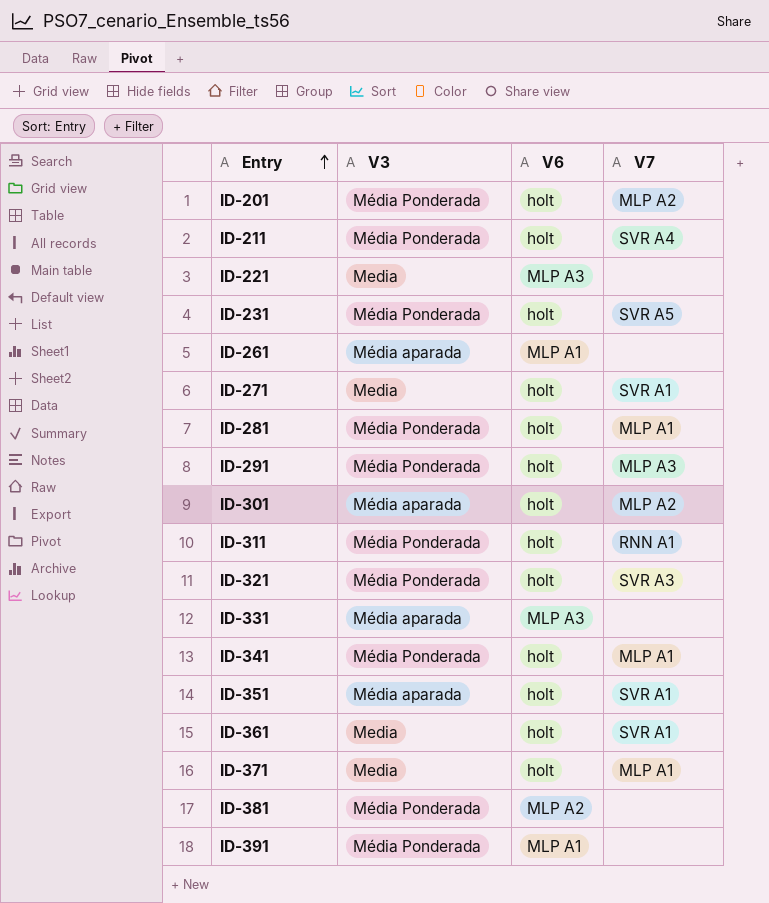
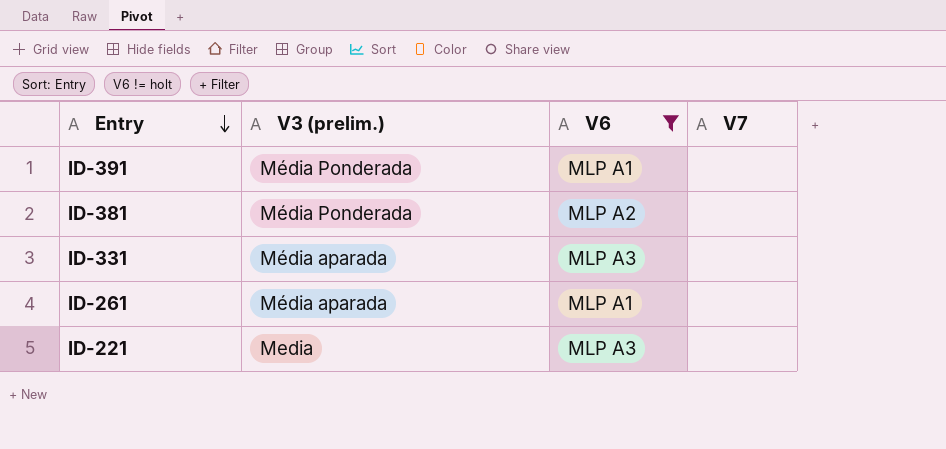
filter: none -> V6 != holt
row order: Entry ascending -> Entry descending
column name: V3 -> V3 (prelim.)

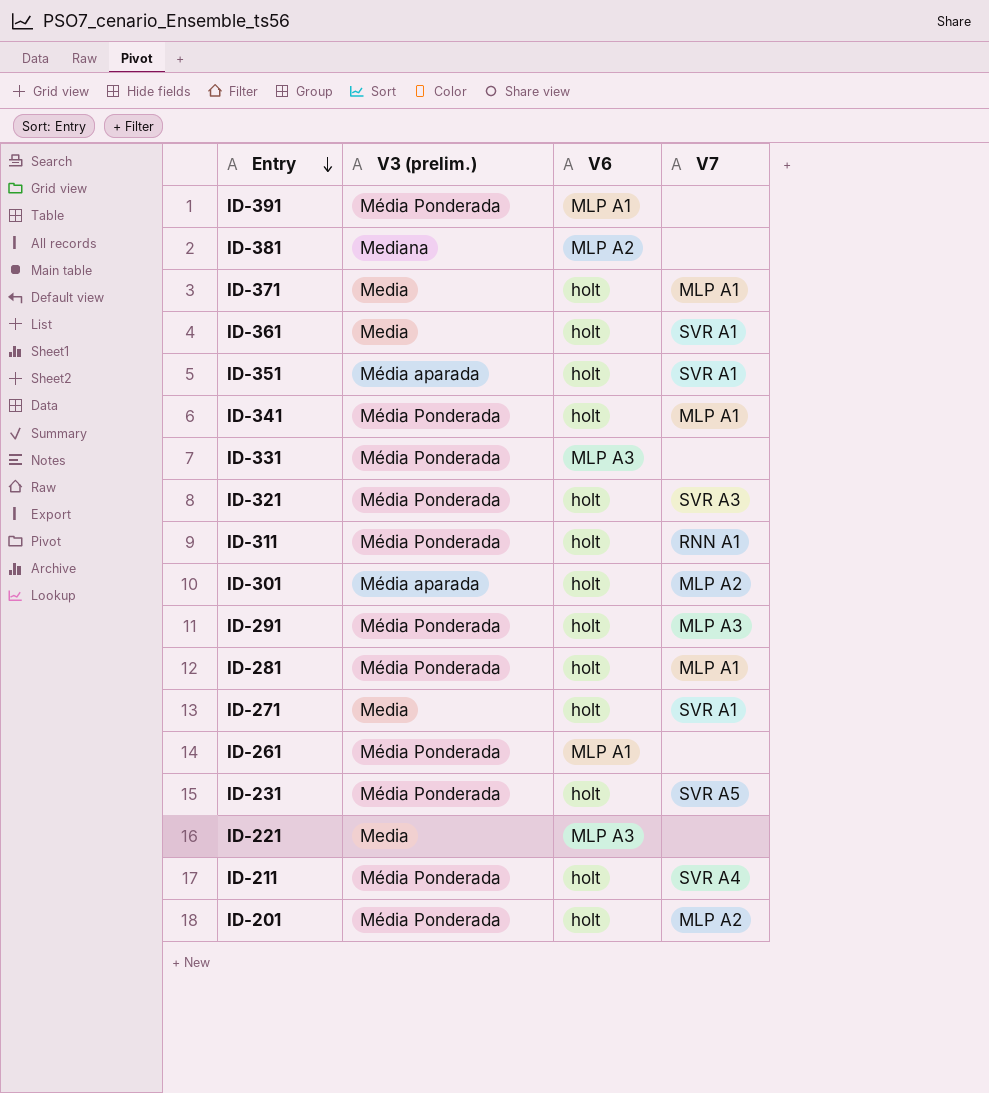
filter: V6 != holt -> none
ID-381 | V3 (prelim.): Média Ponderada -> Mediana
ID-331 | V3 (prelim.): Média aparada -> Média Ponderada
ID-261 | V3 (prelim.): Média aparada -> Média Ponderada

